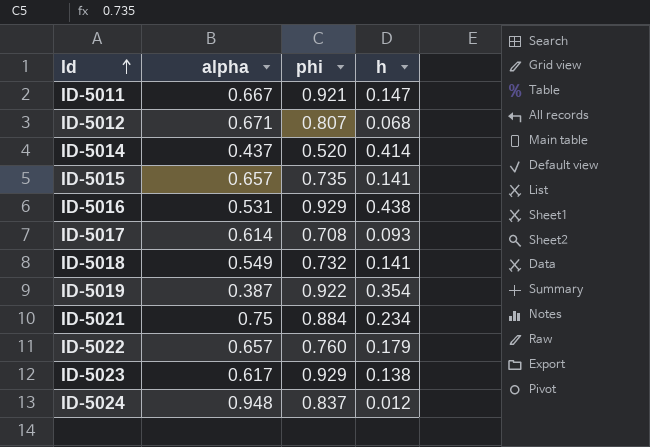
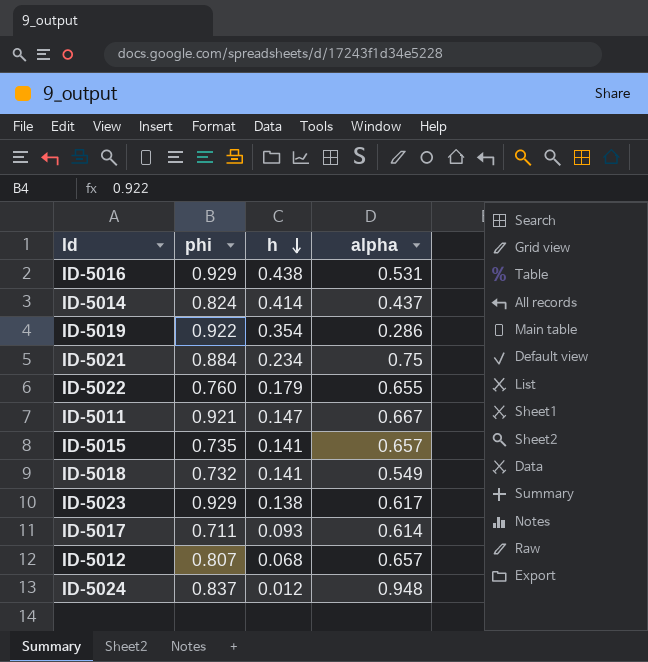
row order: Id ascending -> h descending
column alpha | position: 2 -> 4
ID-5014 | phi: 0.520 -> 0.824
ID-5019 | alpha: 0.387 -> 0.286
ID-5022 | alpha: 0.657 -> 0.655
ID-5017 | phi: 0.708 -> 0.711
ID-5012 | alpha: 0.671 -> 0.657

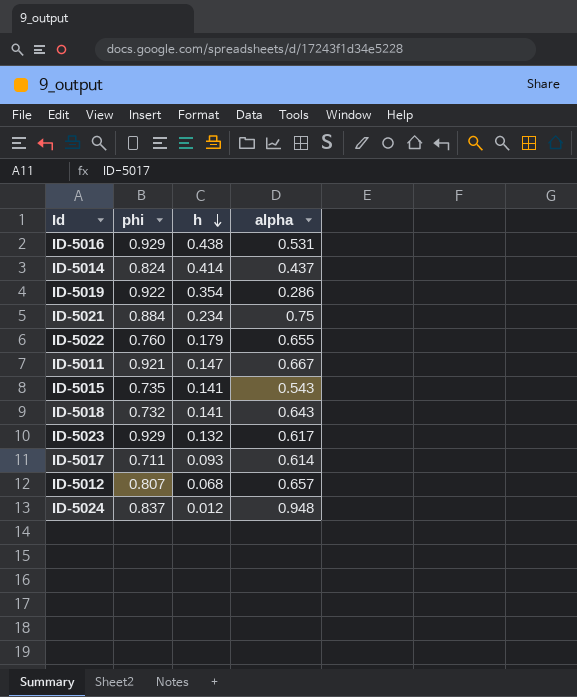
ID-5015 | alpha: 0.657 -> 0.543
ID-5018 | alpha: 0.549 -> 0.643
ID-5023 | h: 0.138 -> 0.132

